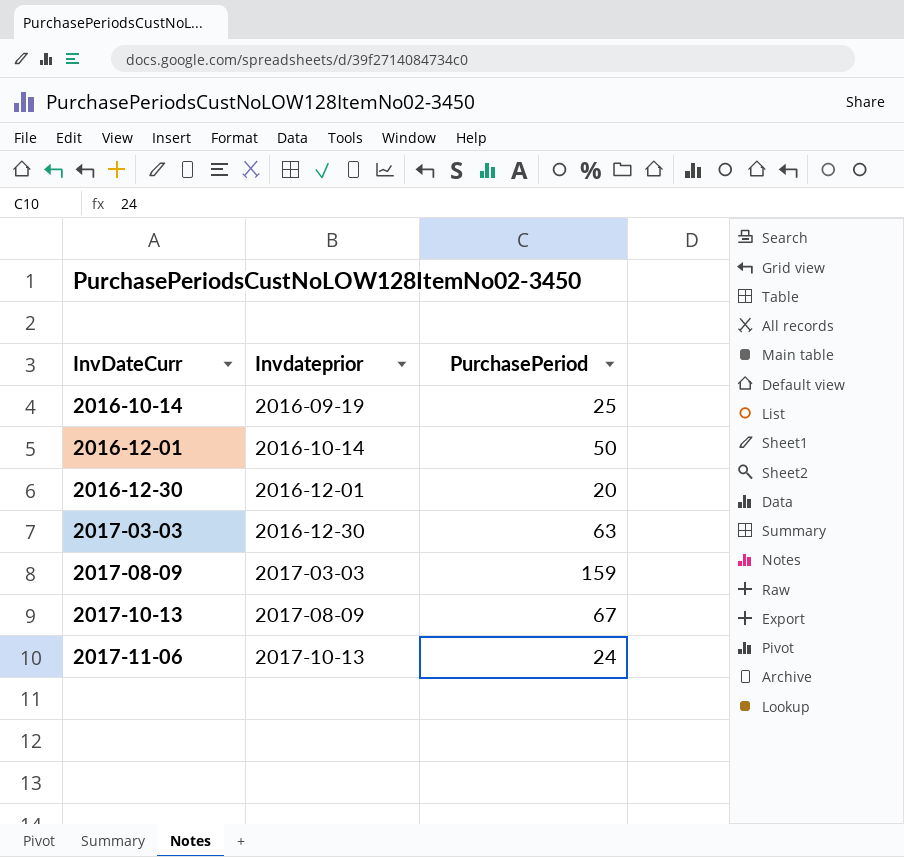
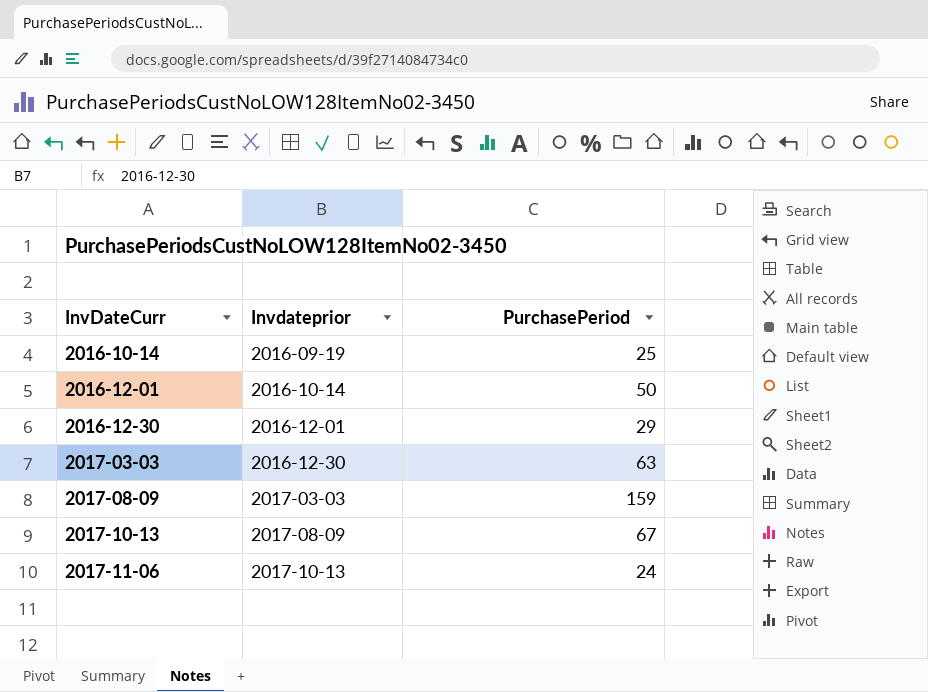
2016-12-30 | PurchasePeriod: 20 -> 29

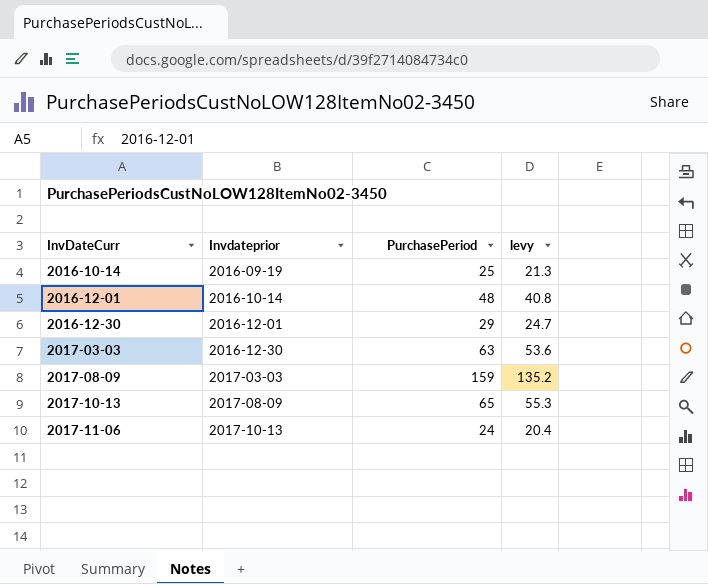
column levy | formula: none -> [PurchasePeriod] * 0.85
2016-12-01 | PurchasePeriod: 50 -> 48
2017-10-13 | PurchasePeriod: 67 -> 65

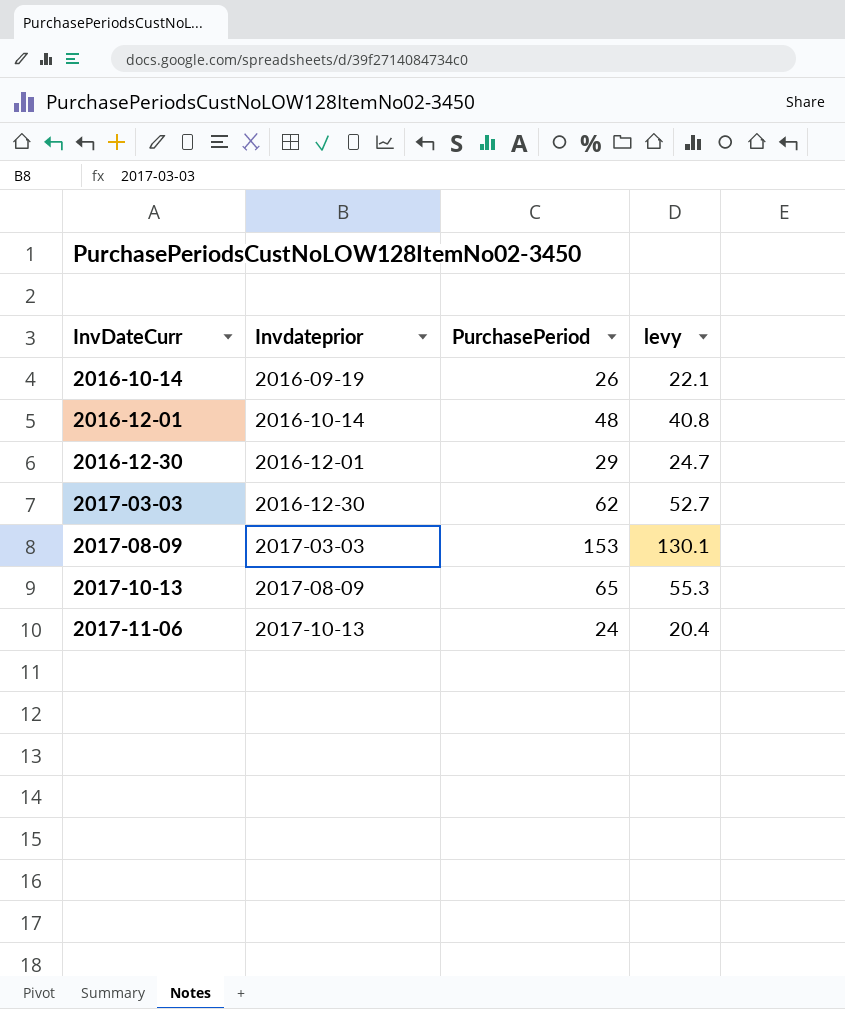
2016-10-14 | PurchasePeriod: 25 -> 26
2016-10-14 | levy: 21.3 -> 22.1
2017-03-03 | PurchasePeriod: 63 -> 62
2017-03-03 | levy: 53.6 -> 52.7
2017-08-09 | PurchasePeriod: 159 -> 153
2017-08-09 | levy: 135.2 -> 130.1

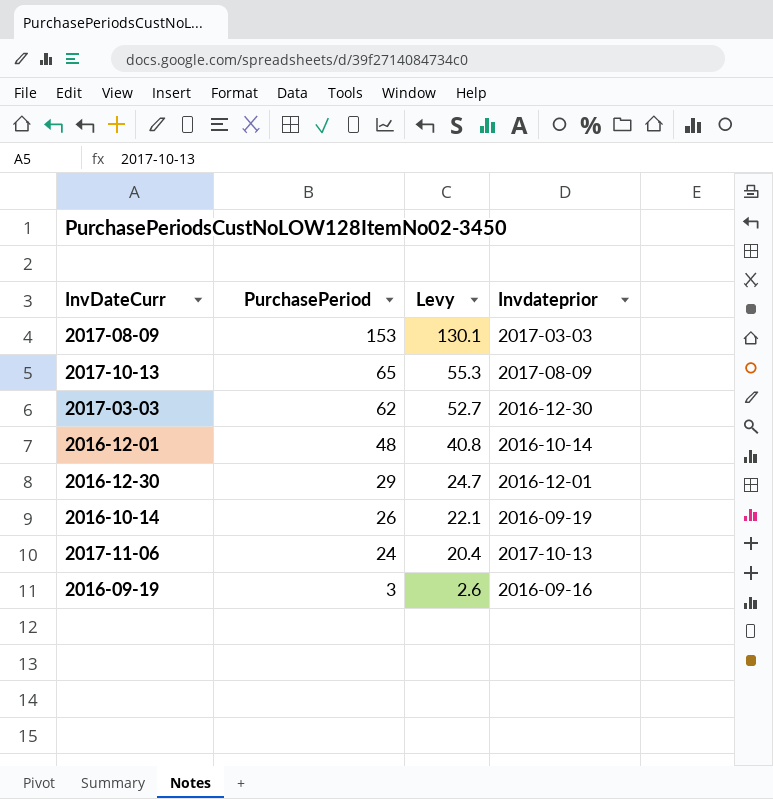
row order: InvDateCurr ascending -> PurchasePeriod descending
column name: levy -> Levy
column Invdateprior | position: 2 -> 4
row 2016-09-19: none -> 3 | 2.6 | 2016-09-16

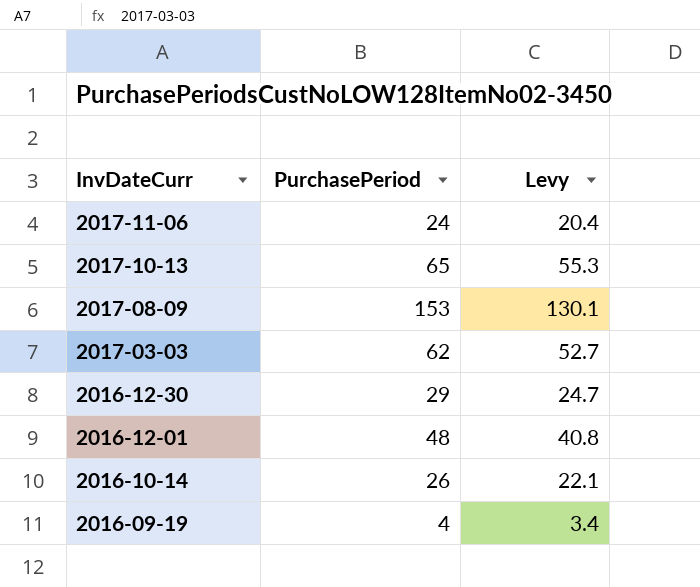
row order: PurchasePeriod descending -> InvDateCurr descending
column Invdateprior | position: 4 -> none
2016-09-19 | PurchasePeriod: 3 -> 4
2016-09-19 | Levy: 2.6 -> 3.4

